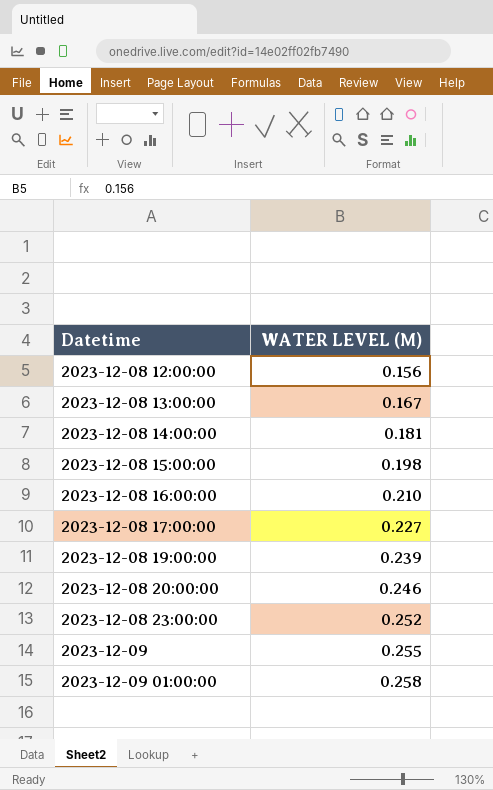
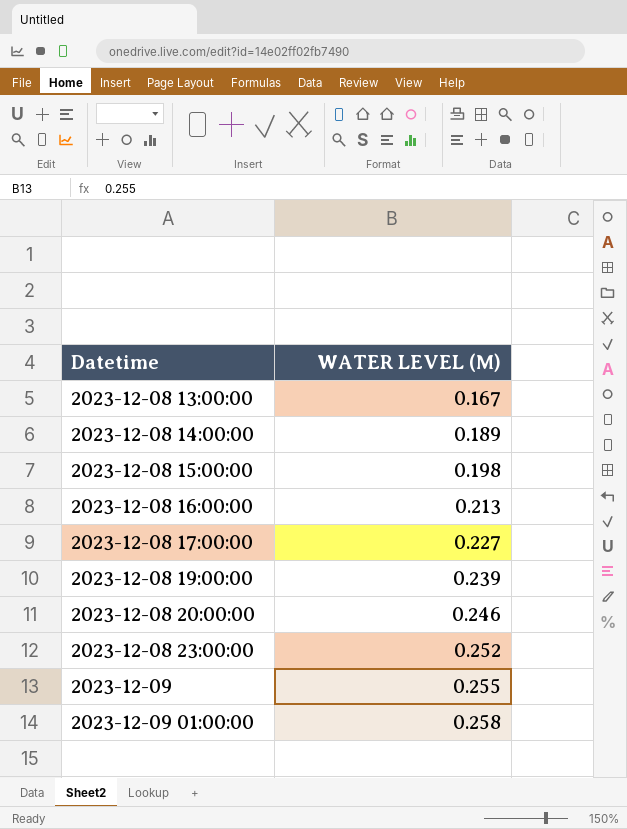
row 2023-12-08 12:00:00: 0.156 -> none
2023-12-08 14:00:00 | WATER LEVEL (M): 0.181 -> 0.189
2023-12-08 16:00:00 | WATER LEVEL (M): 0.210 -> 0.213

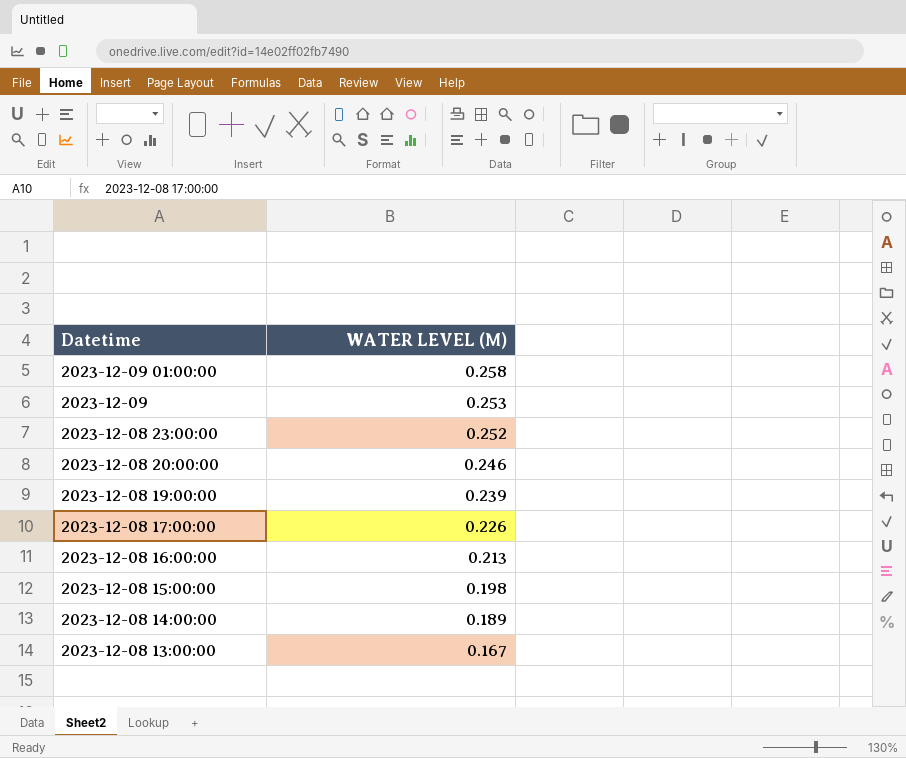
row order: Datetime ascending -> Datetime descending
2023-12-09 | WATER LEVEL (M): 0.255 -> 0.253
2023-12-08 17:00:00 | WATER LEVEL (M): 0.227 -> 0.226

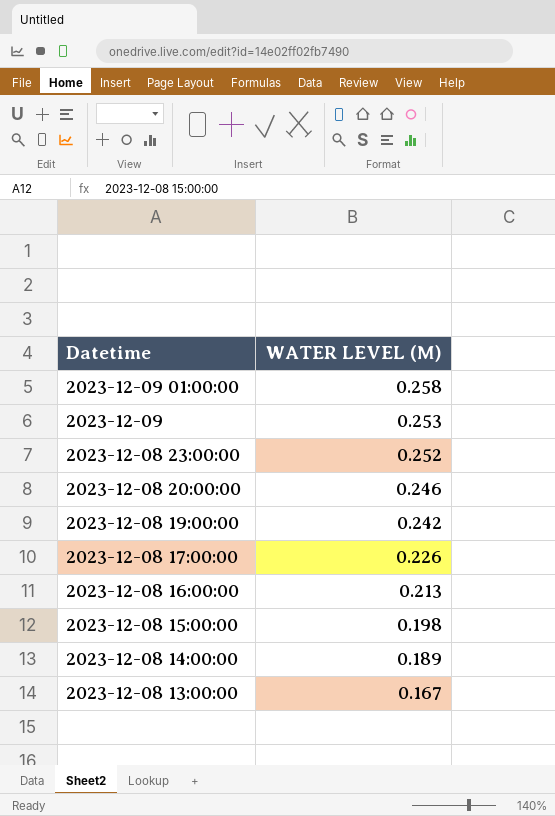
2023-12-08 19:00:00 | WATER LEVEL (M): 0.239 -> 0.242

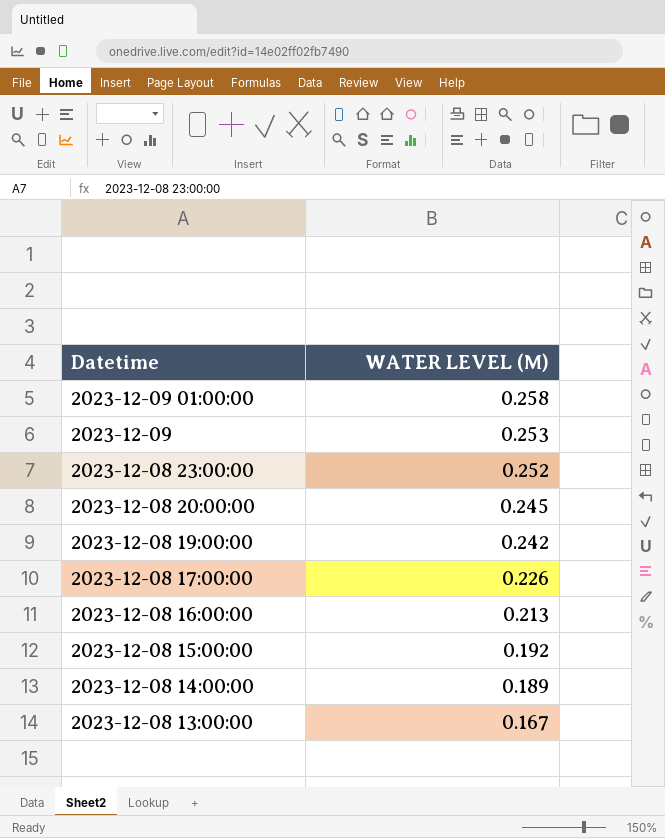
2023-12-08 20:00:00 | WATER LEVEL (M): 0.246 -> 0.245
2023-12-08 15:00:00 | WATER LEVEL (M): 0.198 -> 0.192

